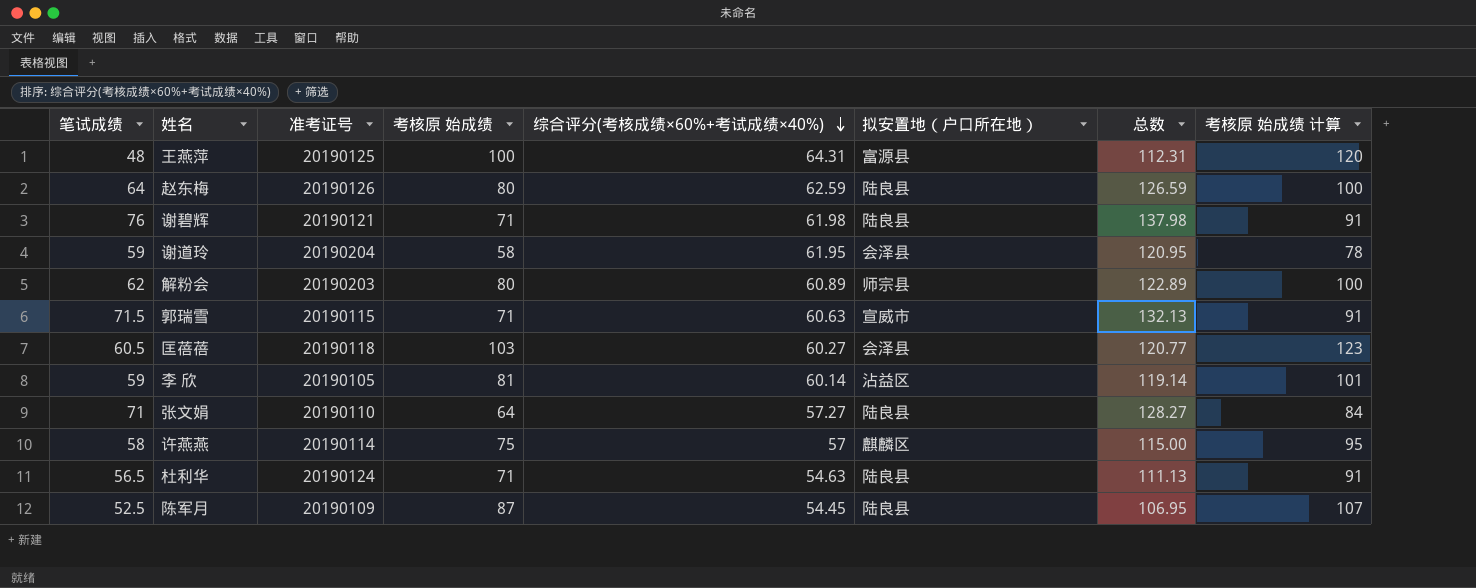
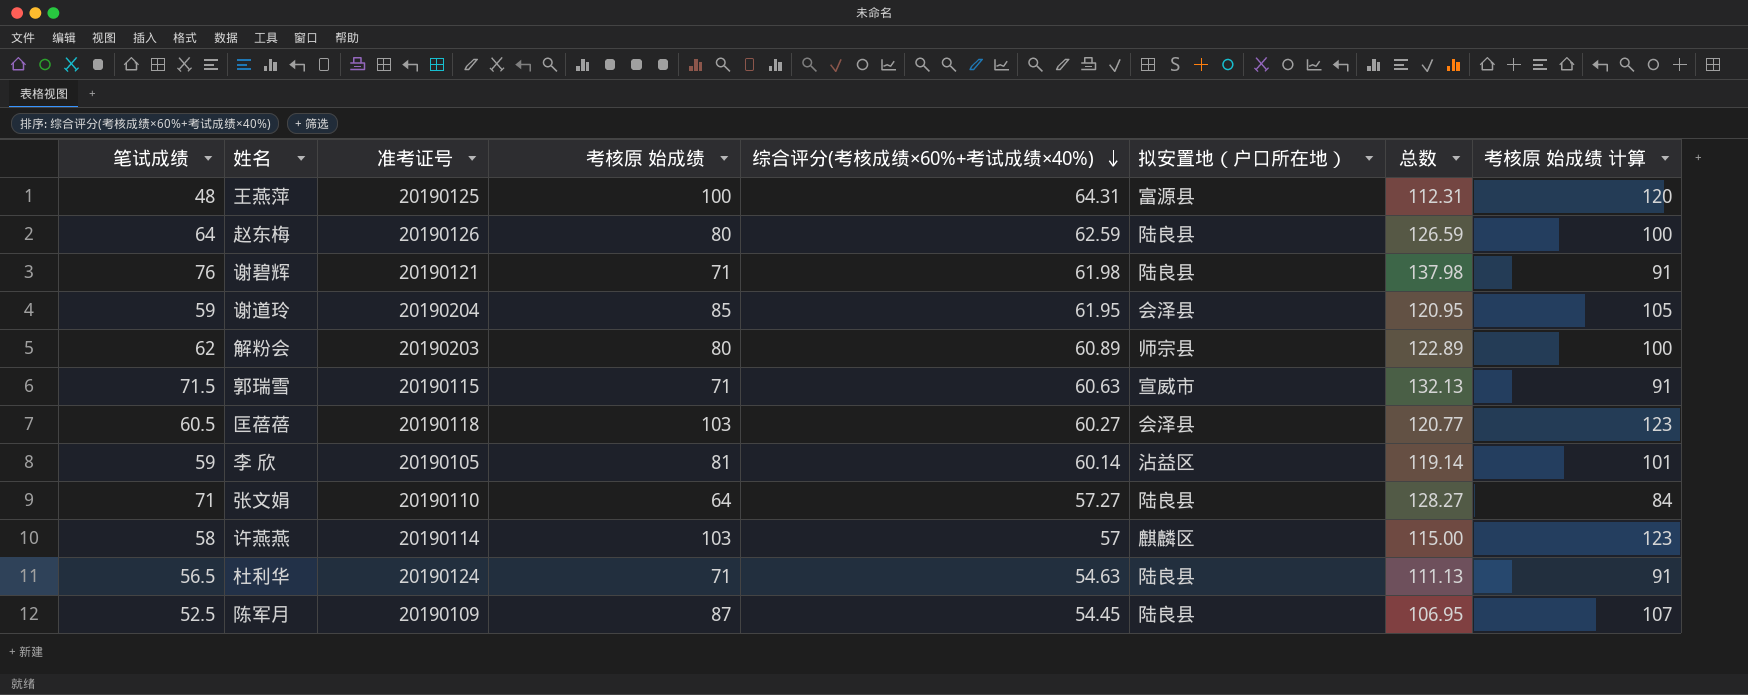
谢道玲 | 考核原 始成绩: 58 -> 85
谢道玲 | 考核原 始成绩 计算: 78 -> 105
许燕燕 | 考核原 始成绩: 75 -> 103
许燕燕 | 考核原 始成绩 计算: 95 -> 123

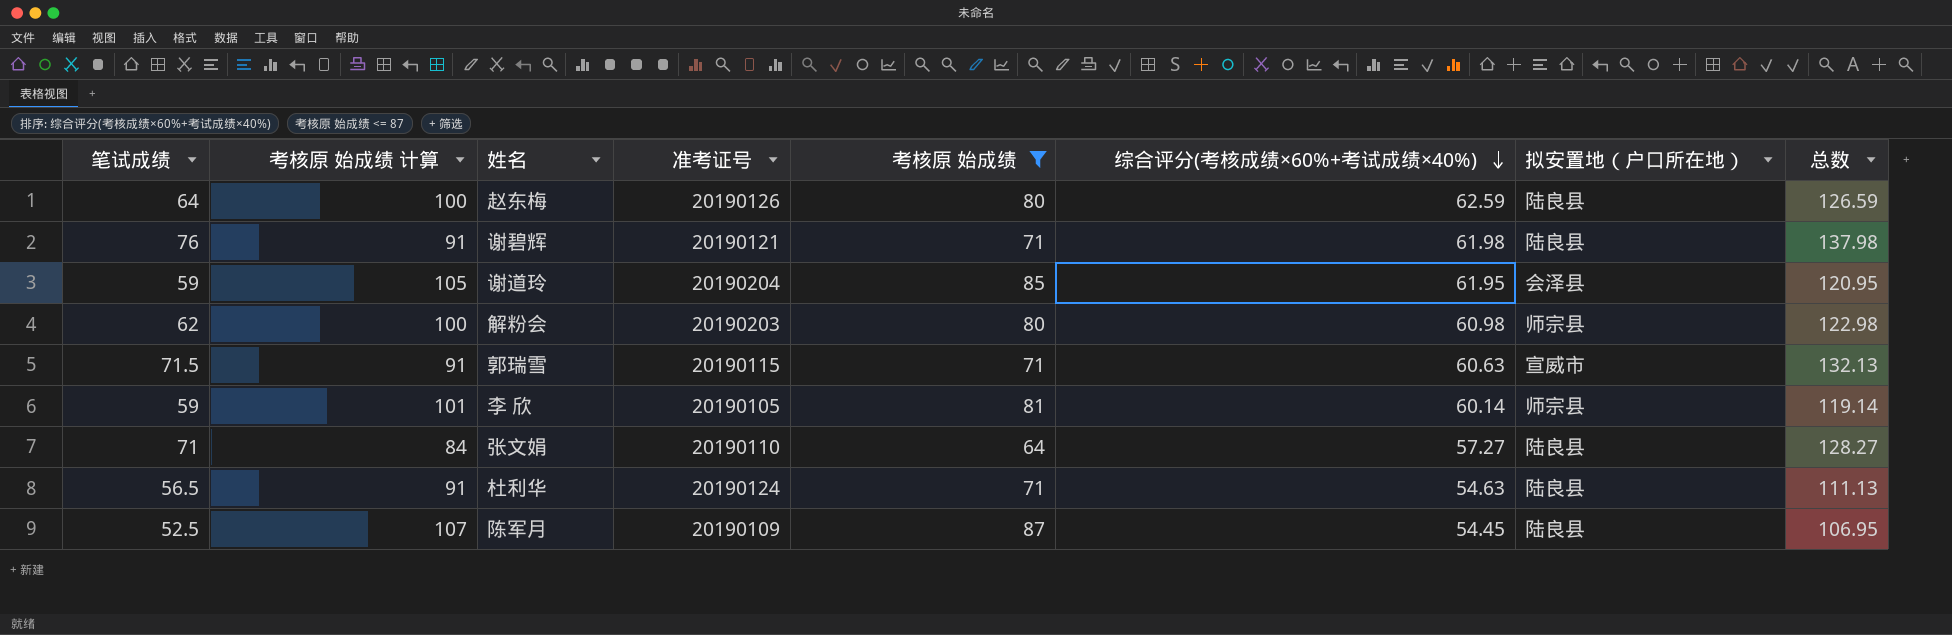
filter: none -> 考核原 始成绩 <= 87
column 考核原 始成绩 计算 | position: 8 -> 2
解粉会 | 综合评分(考核成绩×60%+考试成绩×40%): 60.89 -> 60.98
解粉会 | 总数: 122.89 -> 122.98
李 欣 | 拟安置地（户口所在地）: 沾益区 -> 师宗县

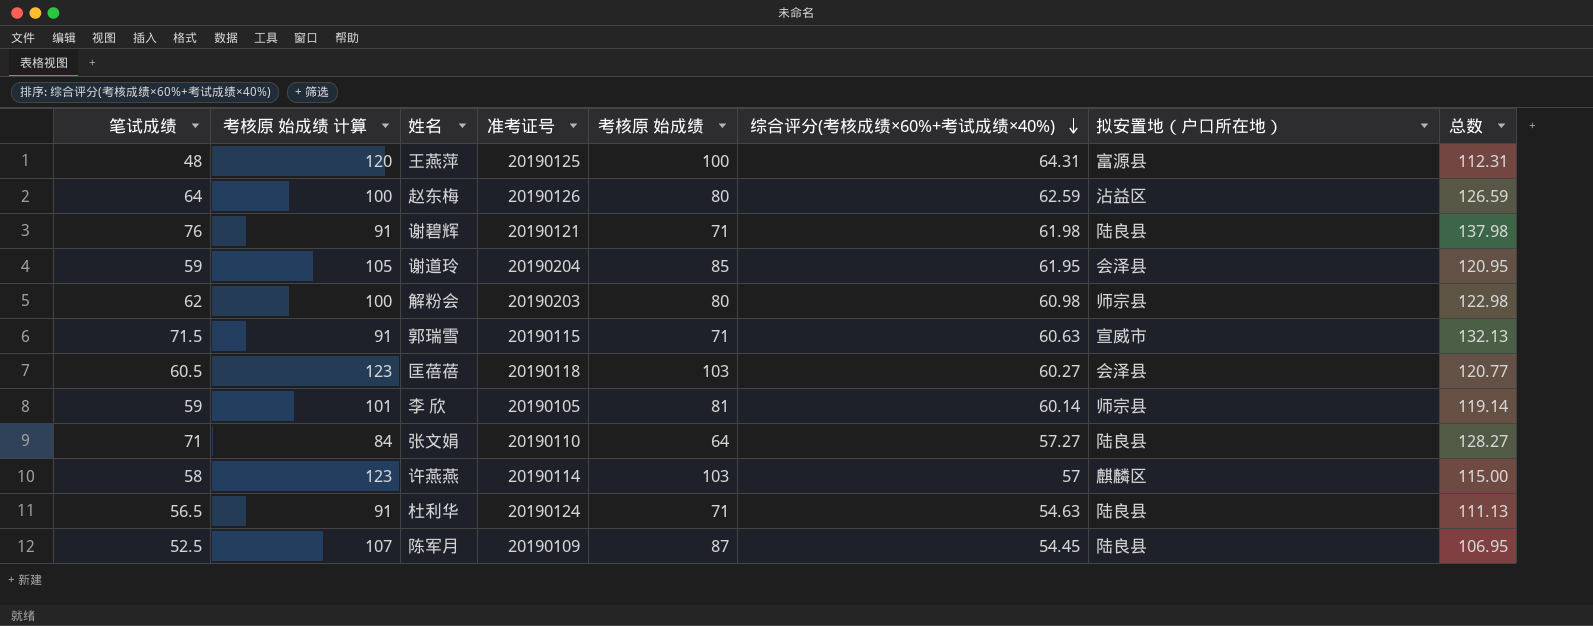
filter: 考核原 始成绩 <= 87 -> none
赵东梅 | 拟安置地（户口所在地）: 陆良县 -> 沾益区

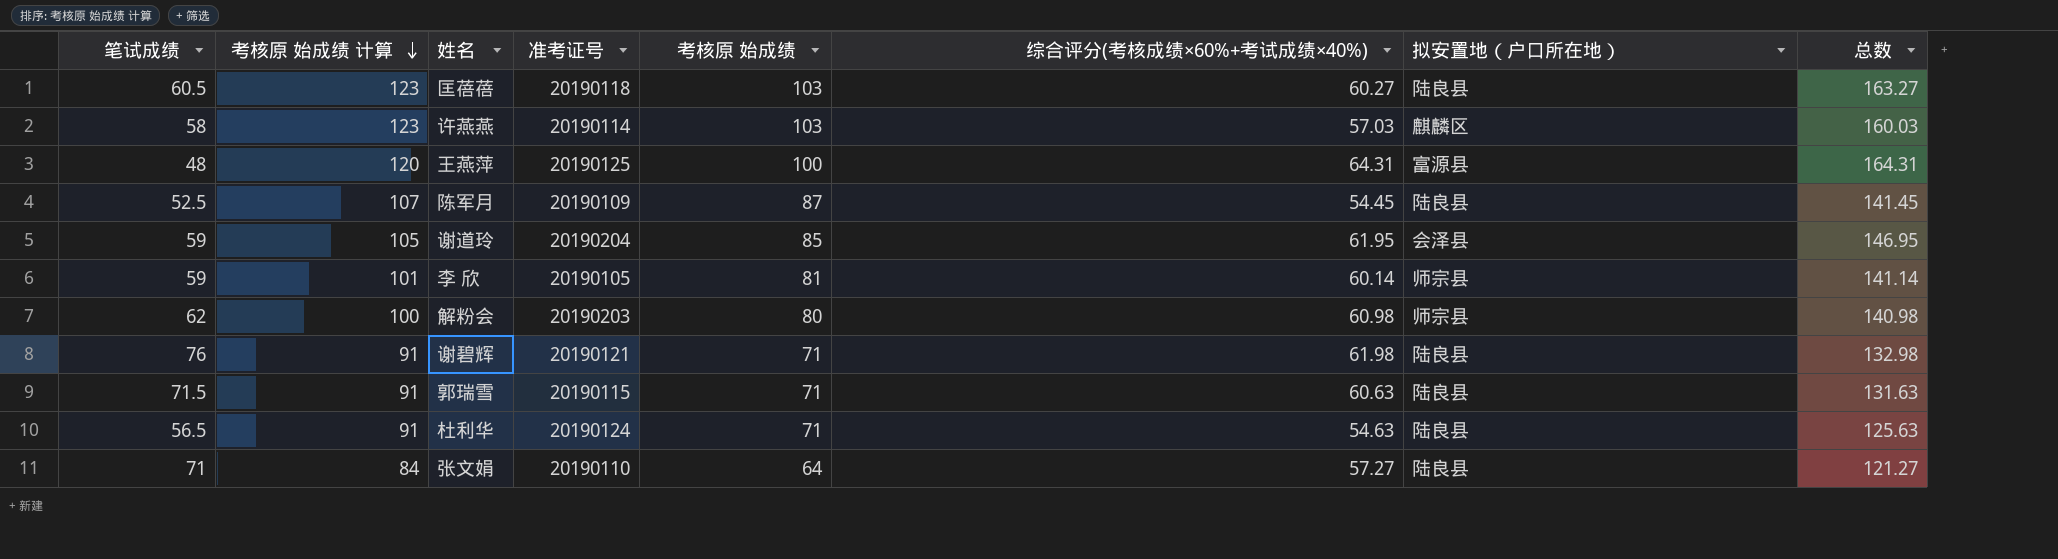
row order: 综合评分(考核成绩×60%+考试成绩×40%) descending -> 考核原 始成绩 计算 descending
column 总数 | formula: [笔试成绩] + [综合评分(考核成绩×60%+考试成绩×40%)] -> [考核原 始成绩] + [综合评分(考核成绩×60%+考试成绩×40%)]
row 赵东梅: 64 | 100 | 20190126 | 80 | 62.59 | 沾益区 | 126.59 -> none
匡蓓蓓 | 拟安置地（户口所在地）: 会泽县 -> 陆良县
许燕燕 | 综合评分(考核成绩×60%+考试成绩×40%): 57 -> 57.03
郭瑞雪 | 拟安置地（户口所在地）: 宣威市 -> 陆良县

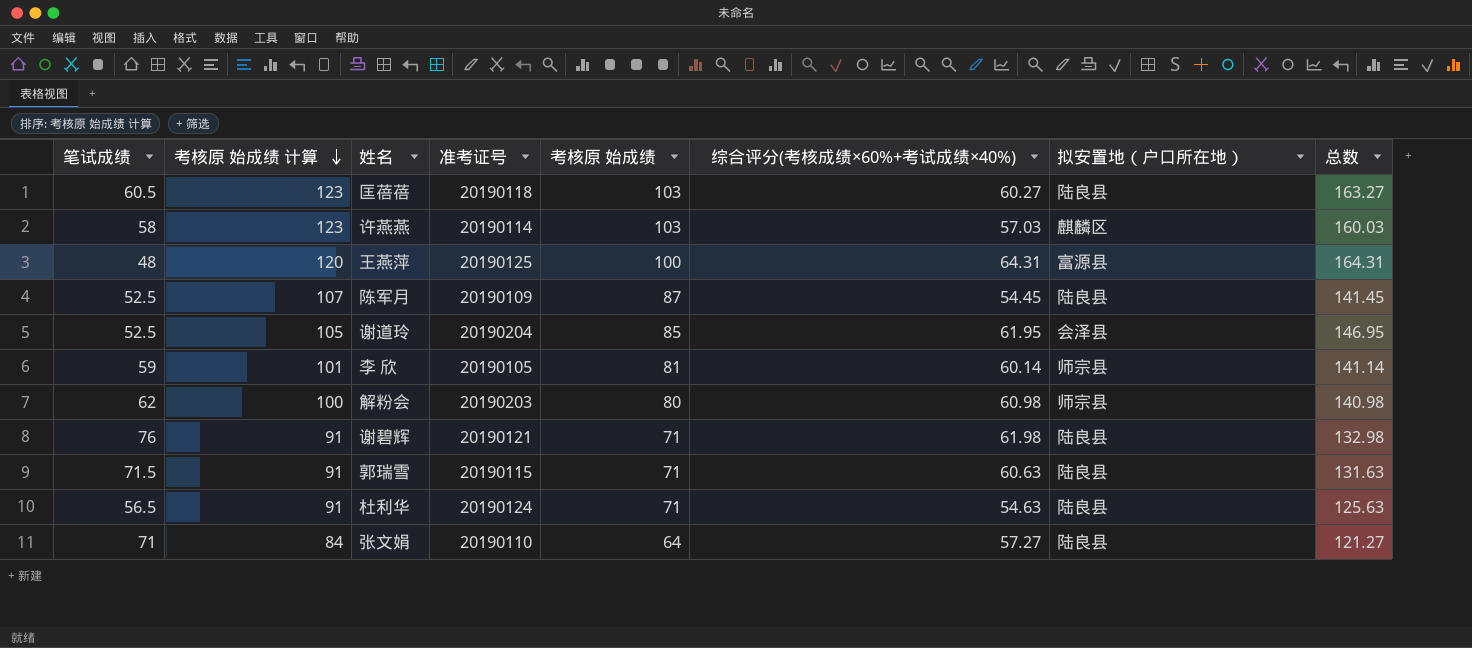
谢道玲 | 笔试成绩: 59 -> 52.5

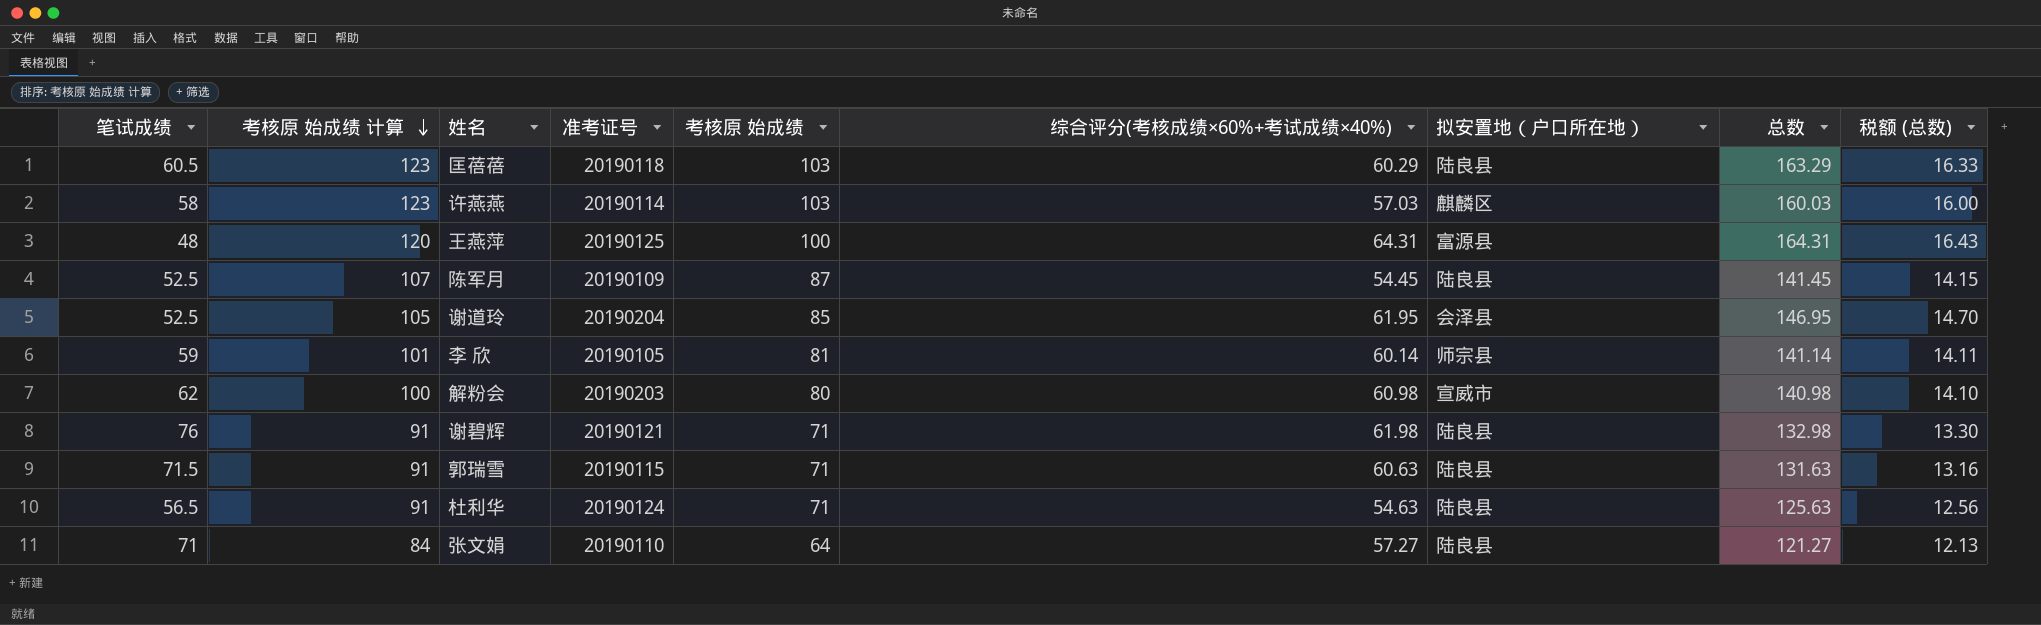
column 税额 (总数) | formula: none -> [总数] * 0.1
匡蓓蓓 | 综合评分(考核成绩×60%+考试成绩×40%): 60.27 -> 60.29
匡蓓蓓 | 总数: 163.27 -> 163.29
解粉会 | 拟安置地（户口所在地）: 师宗县 -> 宣威市

